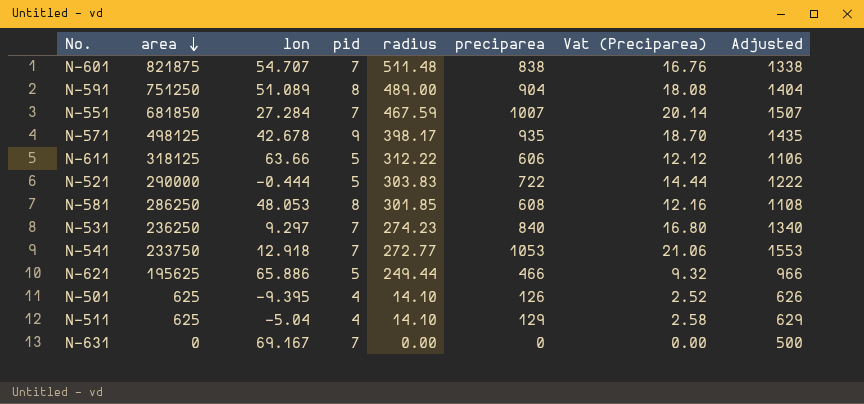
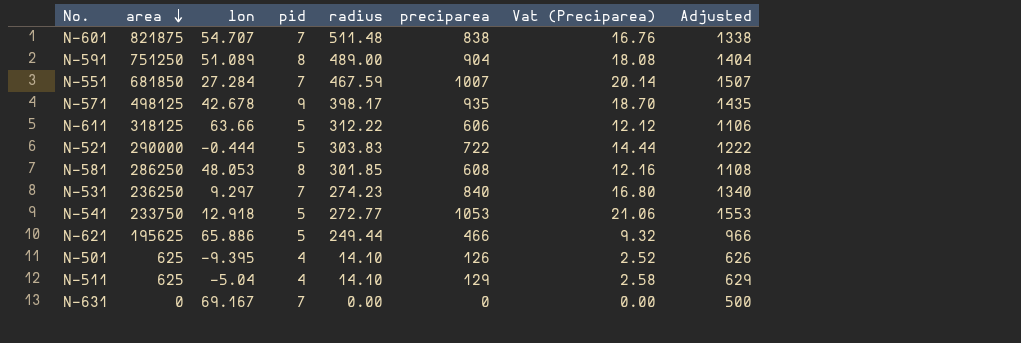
N-541 | pid: 7 -> 5

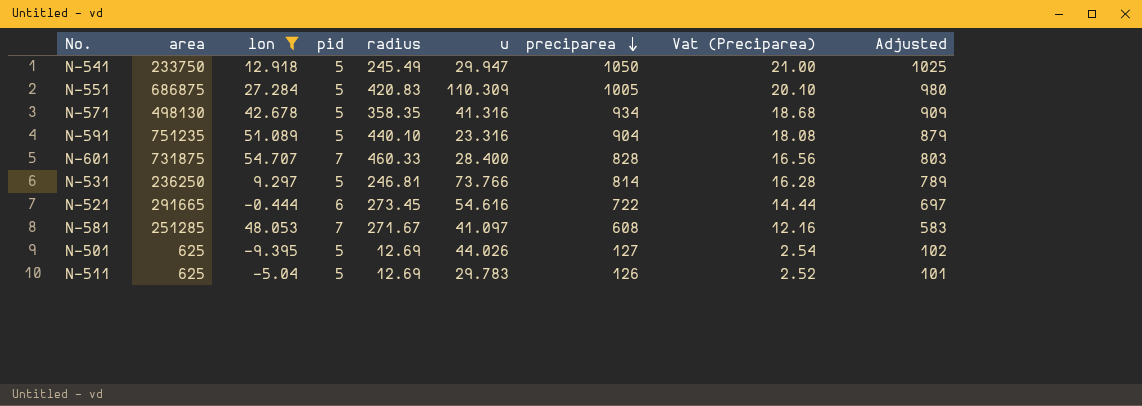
filter: none -> lon <= 54.707
row order: area descending -> preciparea descending
column u | position: none -> 6
column Adjusted | formula: [preciparea] + 500 -> [preciparea] - 25
N-541 | radius: 272.77 -> 245.49
N-541 | preciparea: 1053 -> 1050
N-541 | Vat (Preciparea): 21.06 -> 21.00
N-551 | area: 681850 -> 686875
N-551 | pid: 7 -> 5
N-551 | radius: 467.59 -> 420.83
N-551 | preciparea: 1007 -> 1005
N-551 | Vat (Preciparea): 20.14 -> 20.10
N-571 | area: 498125 -> 498130
N-571 | pid: 9 -> 5
N-571 | radius: 398.17 -> 358.35
N-571 | preciparea: 935 -> 934
N-571 | Vat (Preciparea): 18.70 -> 18.68
N-591 | area: 751250 -> 751235
N-591 | pid: 8 -> 5
N-591 | radius: 489.00 -> 440.10
N-601 | area: 821875 -> 731875
N-601 | radius: 511.48 -> 460.33
N-601 | preciparea: 838 -> 828
N-601 | Vat (Preciparea): 16.76 -> 16.56
N-531 | pid: 7 -> 5
N-531 | radius: 274.23 -> 246.81
N-531 | preciparea: 840 -> 814
N-531 | Vat (Preciparea): 16.80 -> 16.28
N-521 | area: 290000 -> 291665
N-521 | pid: 5 -> 6
N-521 | radius: 303.83 -> 273.45
N-581 | area: 286250 -> 251285
N-581 | pid: 8 -> 7
N-581 | radius: 301.85 -> 271.67
N-501 | pid: 4 -> 5
N-501 | radius: 14.10 -> 12.69
N-501 | preciparea: 126 -> 127
N-501 | Vat (Preciparea): 2.52 -> 2.54
N-511 | pid: 4 -> 5
N-511 | radius: 14.10 -> 12.69
N-511 | preciparea: 129 -> 126
N-511 | Vat (Preciparea): 2.58 -> 2.52

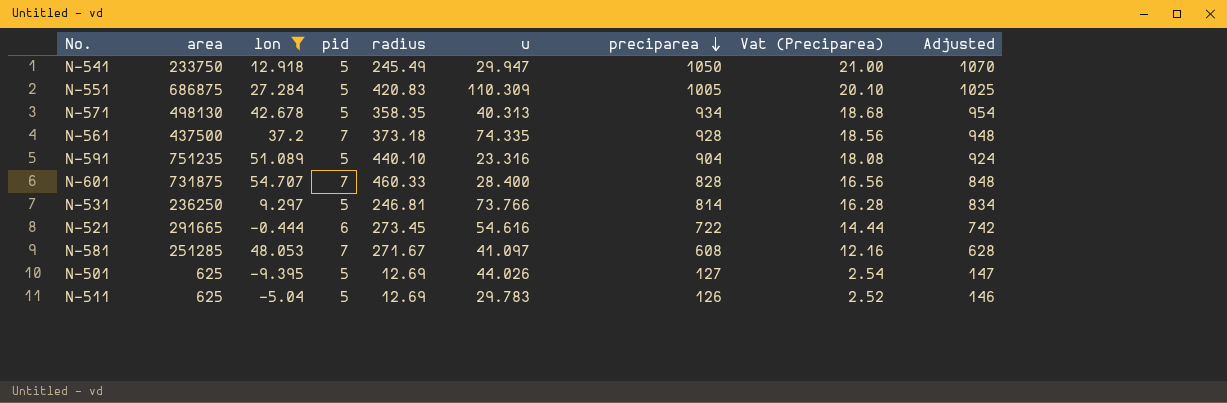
column Adjusted | formula: [preciparea] - 25 -> [preciparea] + 20
N-571 | u: 41.316 -> 40.313
row N-561: none -> 437500 | 37.2 | 7 | 373.18 | 74.335 | 928 | 18.56 | 948

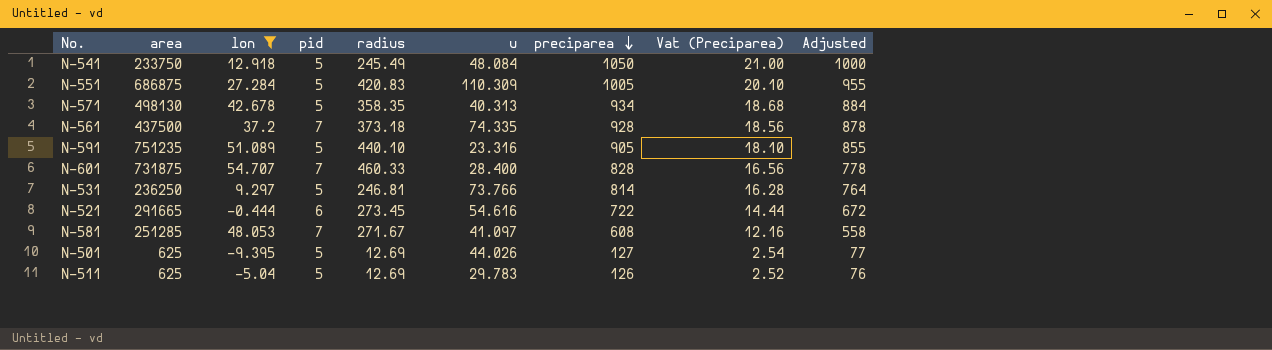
column Adjusted | formula: [preciparea] + 20 -> [preciparea] - 50
N-541 | u: 29.947 -> 48.084
N-591 | preciparea: 904 -> 905
N-591 | Vat (Preciparea): 18.08 -> 18.10

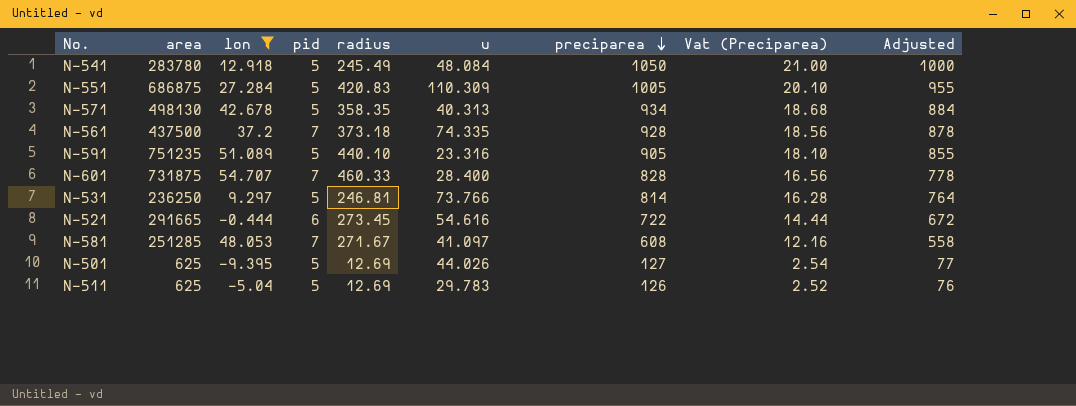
N-541 | area: 233750 -> 283780

